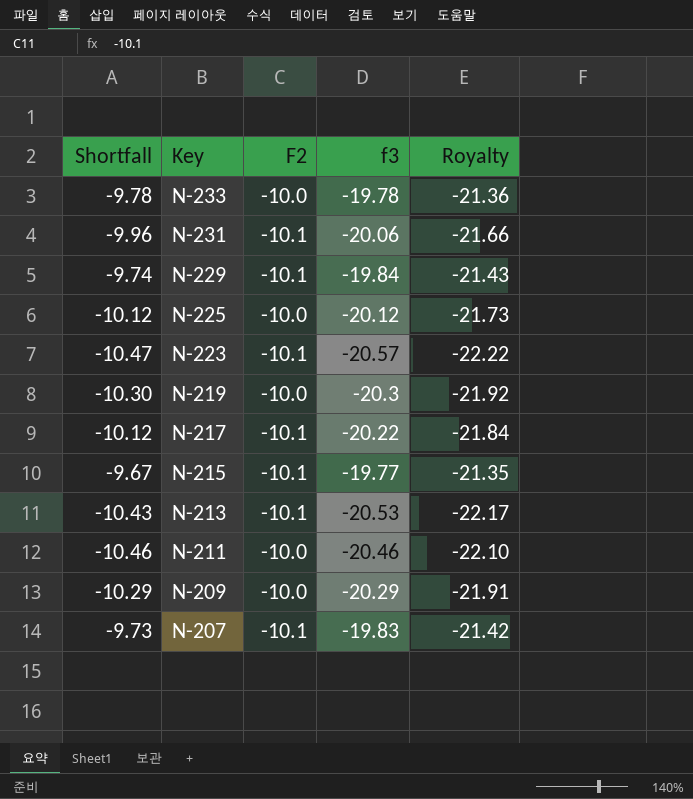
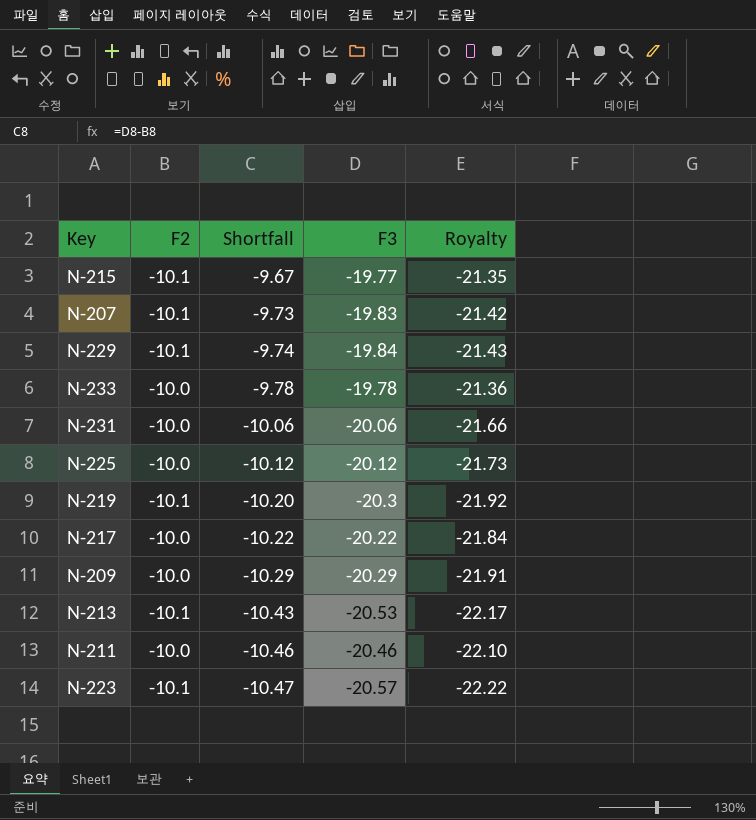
row order: Key descending -> Shortfall descending
column Shortfall | position: 1 -> 3
column name: f3 -> F3
N-231 | F2: -10.1 -> -10.0
N-231 | Shortfall: -9.96 -> -10.06
N-219 | F2: -10.0 -> -10.1
N-219 | Shortfall: -10.30 -> -10.20
N-217 | F2: -10.1 -> -10.0
N-217 | Shortfall: -10.12 -> -10.22

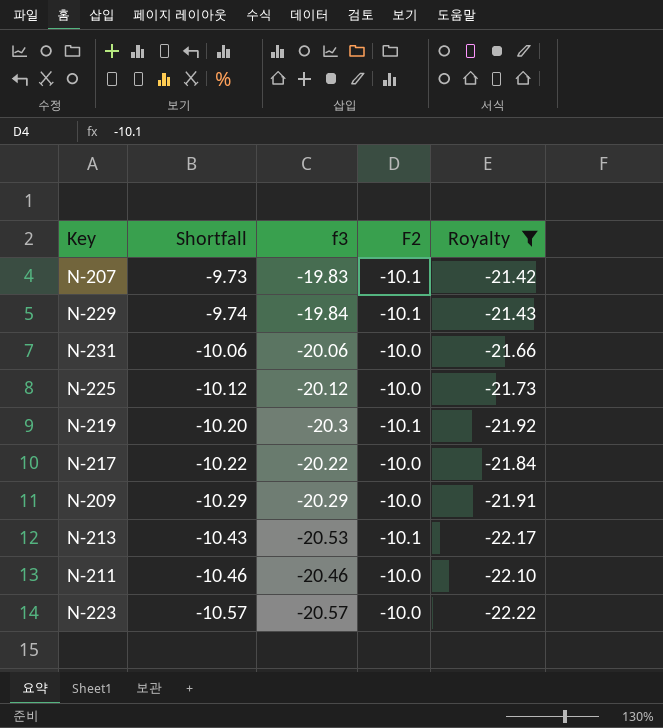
filter: none -> Royalty <= -21.42
column name: F3 -> f3
column F2 | position: 2 -> 4
N-223 | Shortfall: -10.47 -> -10.57
N-223 | F2: -10.1 -> -10.0

